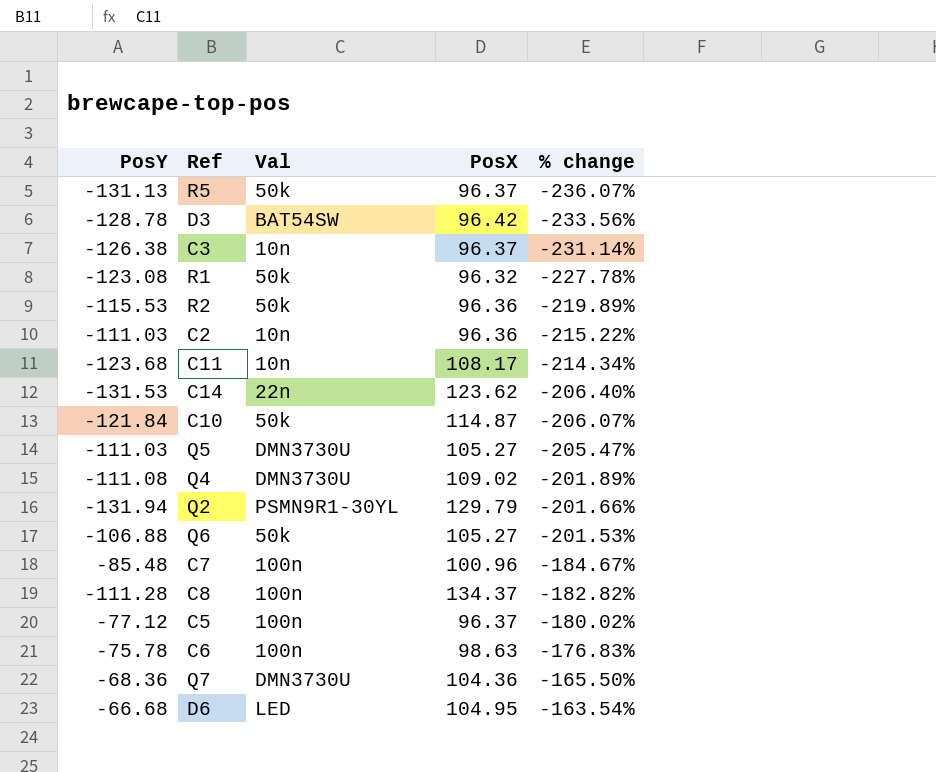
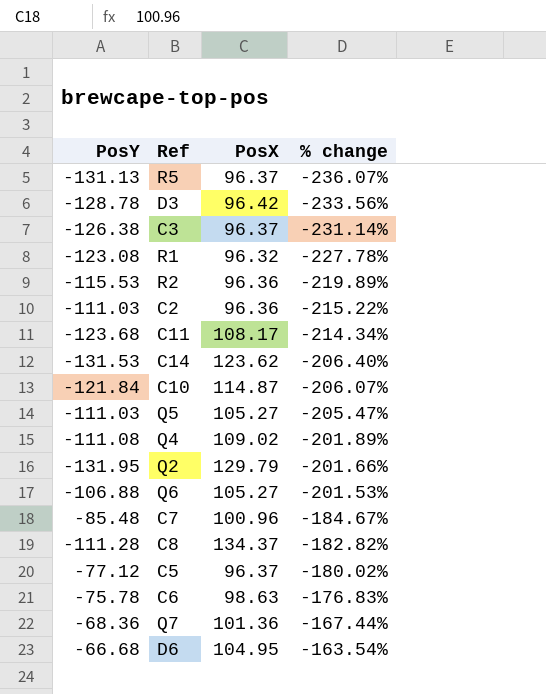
column Val | position: 3 -> none
Q2 | PosY: -131.94 -> -131.95
Q7 | PosX: 104.36 -> 101.36
Q7 | % change: -165.50% -> -167.44%

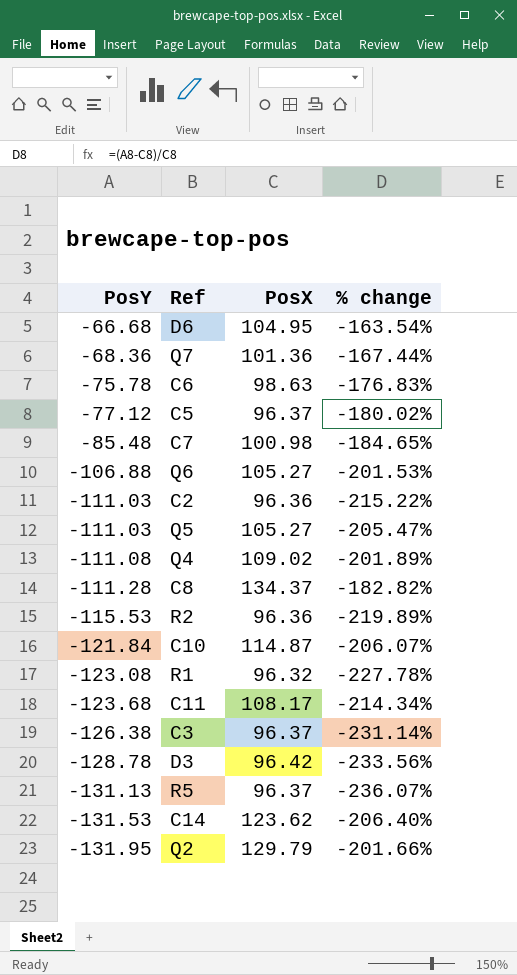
row order: % change ascending -> PosY descending
C7 | PosX: 100.96 -> 100.98
C7 | % change: -184.67% -> -184.65%

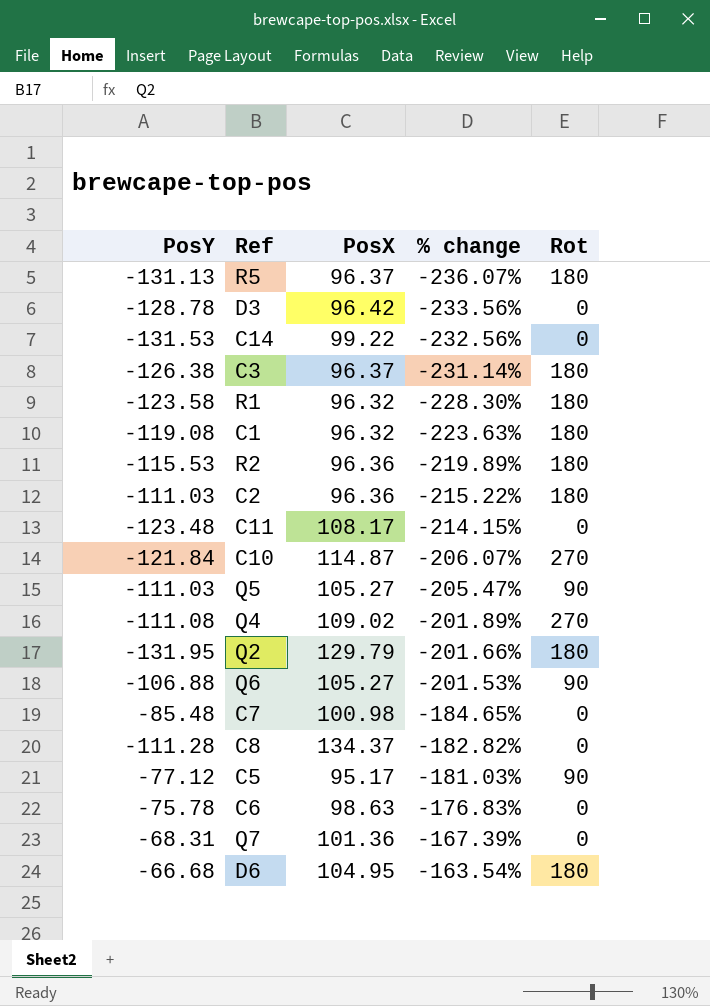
row order: PosY descending -> % change ascending
column Rot | position: none -> 5
C14 | PosX: 123.62 -> 99.22
C14 | % change: -206.40% -> -232.56%
R1 | PosY: -123.08 -> -123.58
R1 | % change: -227.78% -> -228.30%
row C1: none -> -119.08 | 96.32 | -223.63% | 180
C11 | PosY: -123.68 -> -123.48
C11 | % change: -214.34% -> -214.15%
C5 | PosX: 96.37 -> 95.17
C5 | % change: -180.02% -> -181.03%
Q7 | PosY: -68.36 -> -68.31
Q7 | % change: -167.44% -> -167.39%

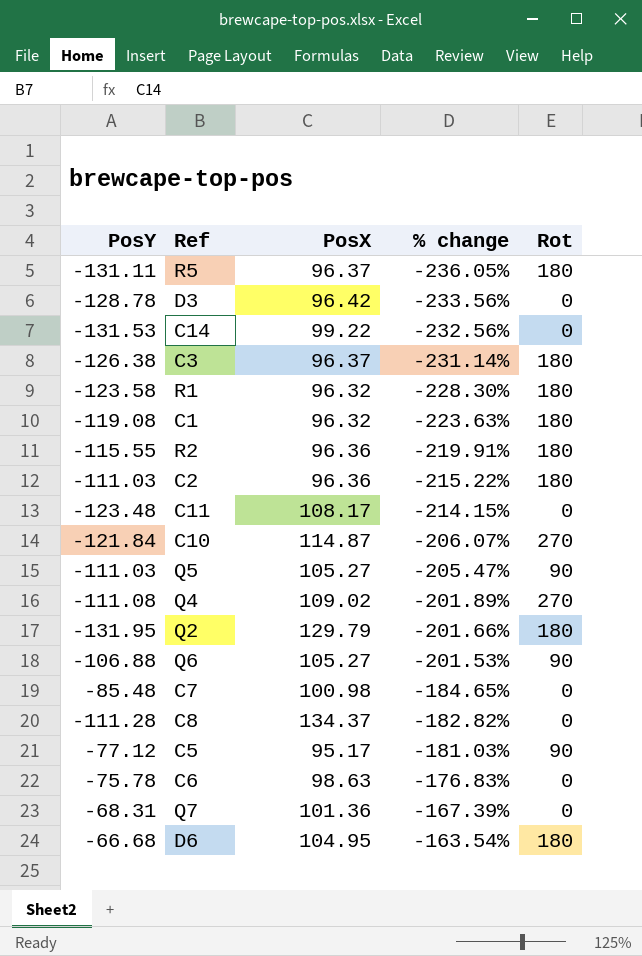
R5 | PosY: -131.13 -> -131.11
R5 | % change: -236.07% -> -236.05%
R2 | PosY: -115.53 -> -115.55
R2 | % change: -219.89% -> -219.91%

